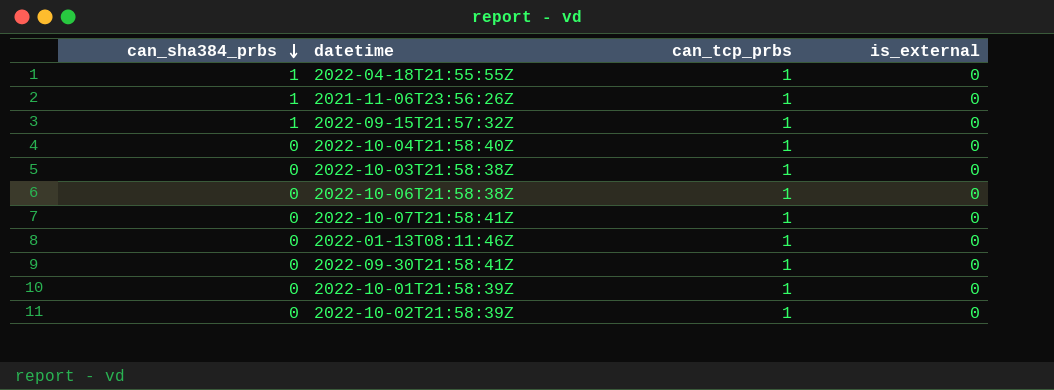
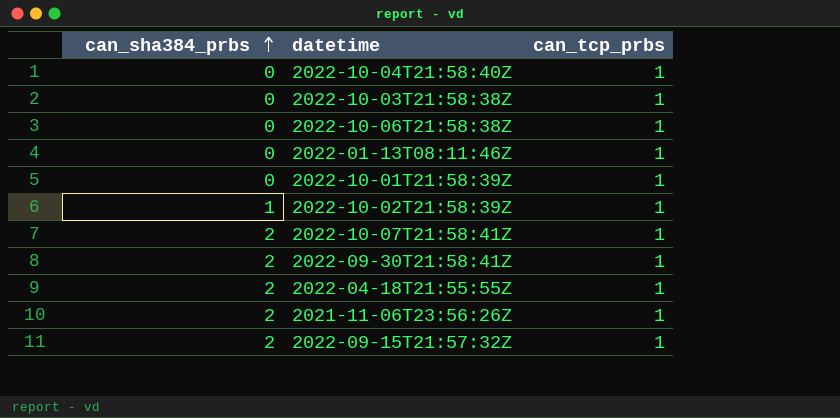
row order: can_sha384_prbs descending -> can_sha384_prbs ascending
column is_external | position: 4 -> none
2022-10-02T21:58:39Z | can_sha384_prbs: 0 -> 1
2022-10-07T21:58:41Z | can_sha384_prbs: 0 -> 2
2022-09-30T21:58:41Z | can_sha384_prbs: 0 -> 2
2022-04-18T21:55:55Z | can_sha384_prbs: 1 -> 2
2021-11-06T23:56:26Z | can_sha384_prbs: 1 -> 2
2022-09-15T21:57:32Z | can_sha384_prbs: 1 -> 2

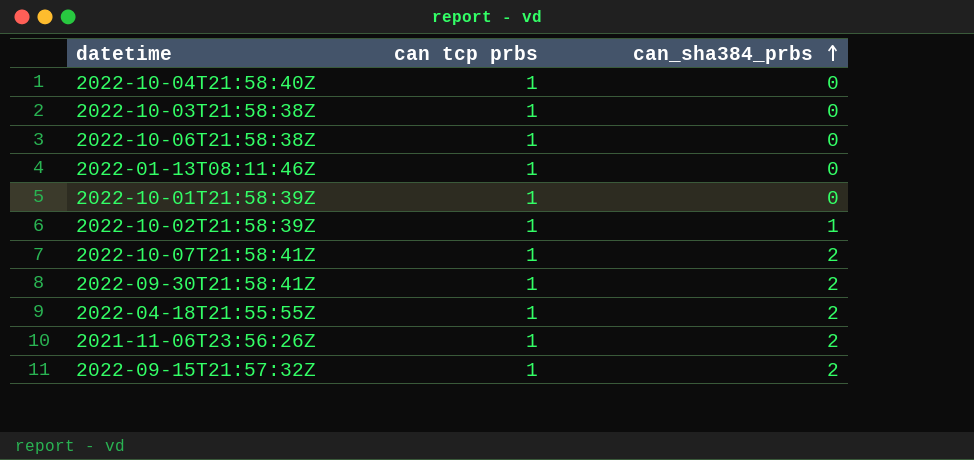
column name: can_tcp_prbs -> can tcp prbs
column can_sha384_prbs | position: 1 -> 3

